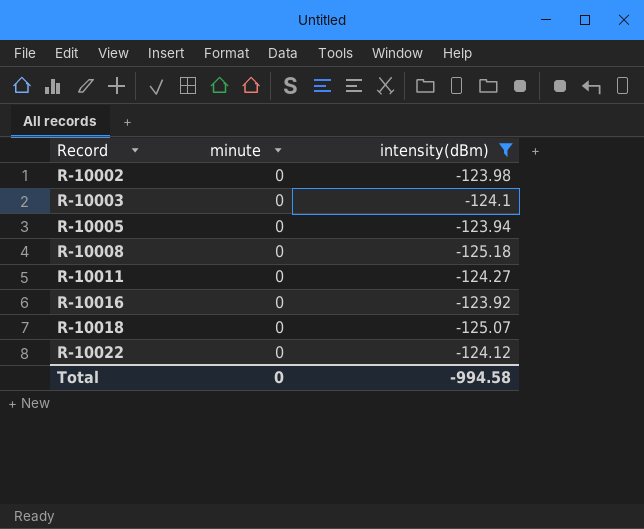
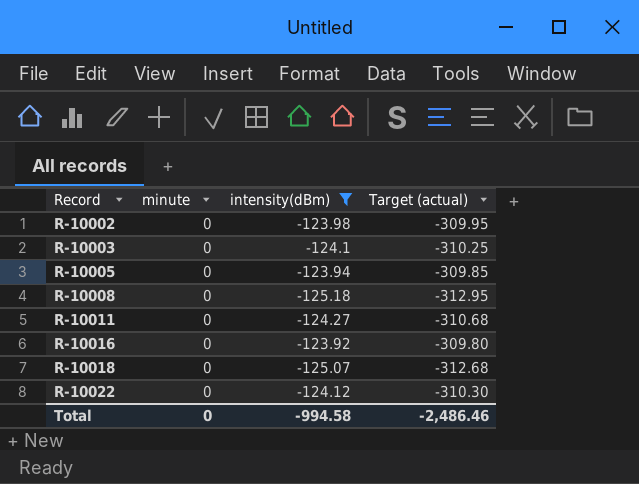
column Target (actual) | formula: none -> [intensity(dBm)] * 2.5

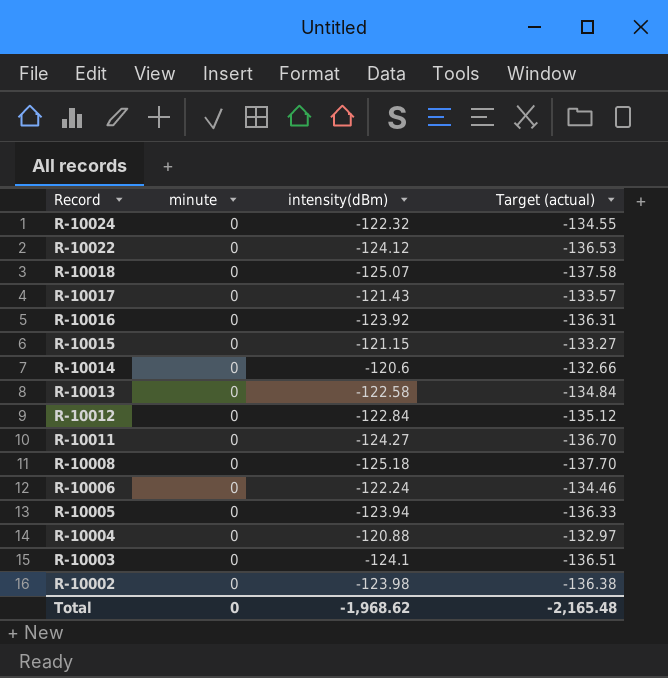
filter: intensity(dBm) <= -123.92 -> none
row order: Record ascending -> Record descending
column Target (actual) | formula: [intensity(dBm)] * 2.5 -> [intensity(dBm)] * 1.1
Total | intensity(dBm): -994.58 -> -1,968.62
Total | Target (actual): -2,486.46 -> -2,165.48

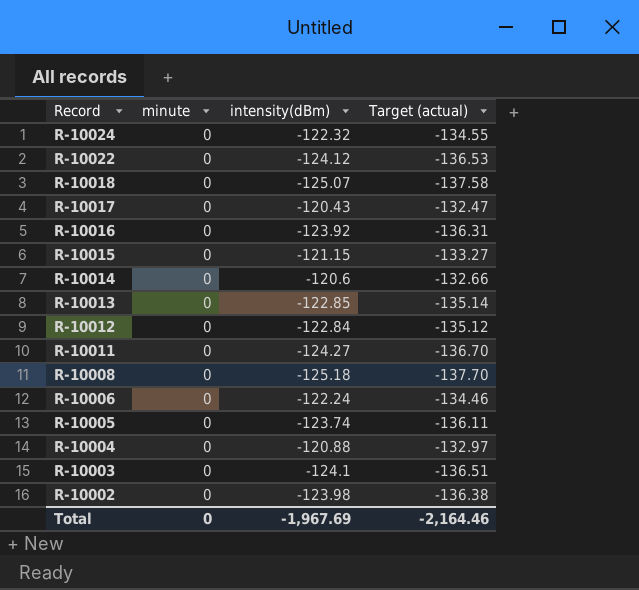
R-10017 | intensity(dBm): -121.43 -> -120.43
R-10017 | Target (actual): -133.57 -> -132.47
R-10013 | intensity(dBm): -122.58 -> -122.85
R-10013 | Target (actual): -134.84 -> -135.14
R-10005 | intensity(dBm): -123.94 -> -123.74
R-10005 | Target (actual): -136.33 -> -136.11
Total | intensity(dBm): -1,968.62 -> -1,967.69
Total | Target (actual): -2,165.48 -> -2,164.46

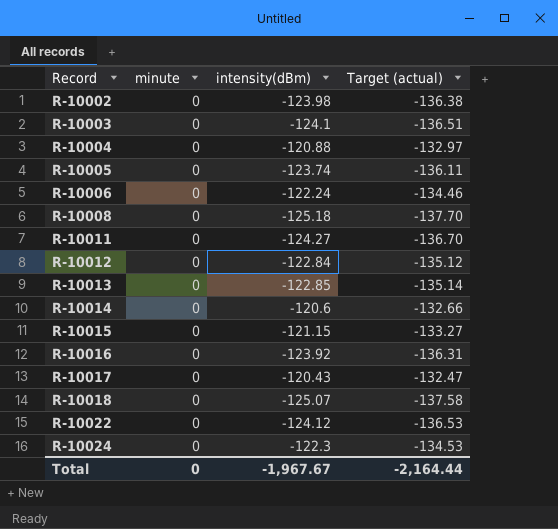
row order: Record descending -> Record ascending
R-10024 | intensity(dBm): -122.32 -> -122.3
R-10024 | Target (actual): -134.55 -> -134.53
Total | intensity(dBm): -1,967.69 -> -1,967.67
Total | Target (actual): -2,164.46 -> -2,164.44

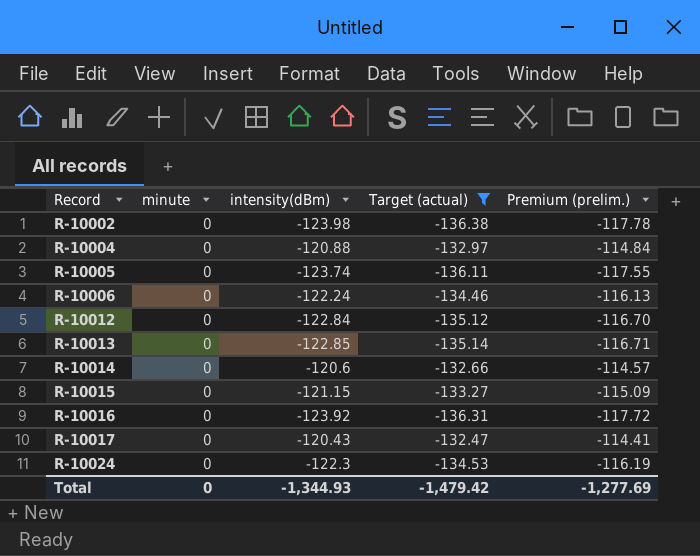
filter: none -> Target (actual) >= -136.38
column Premium (prelim.) | formula: none -> [intensity(dBm)] * 0.95
Total | intensity(dBm): -1,967.67 -> -1,344.93
Total | Target (actual): -2,164.44 -> -1,479.42

